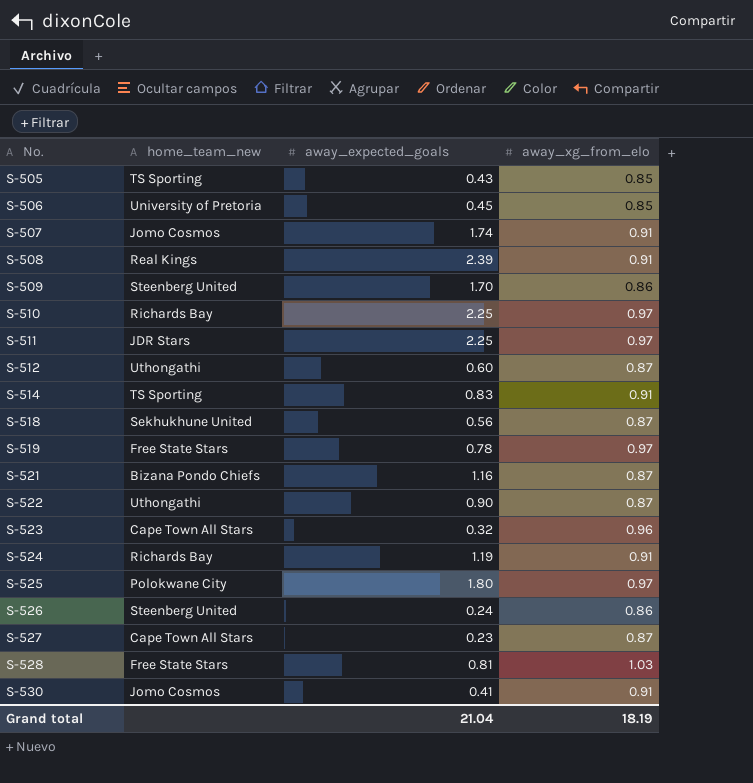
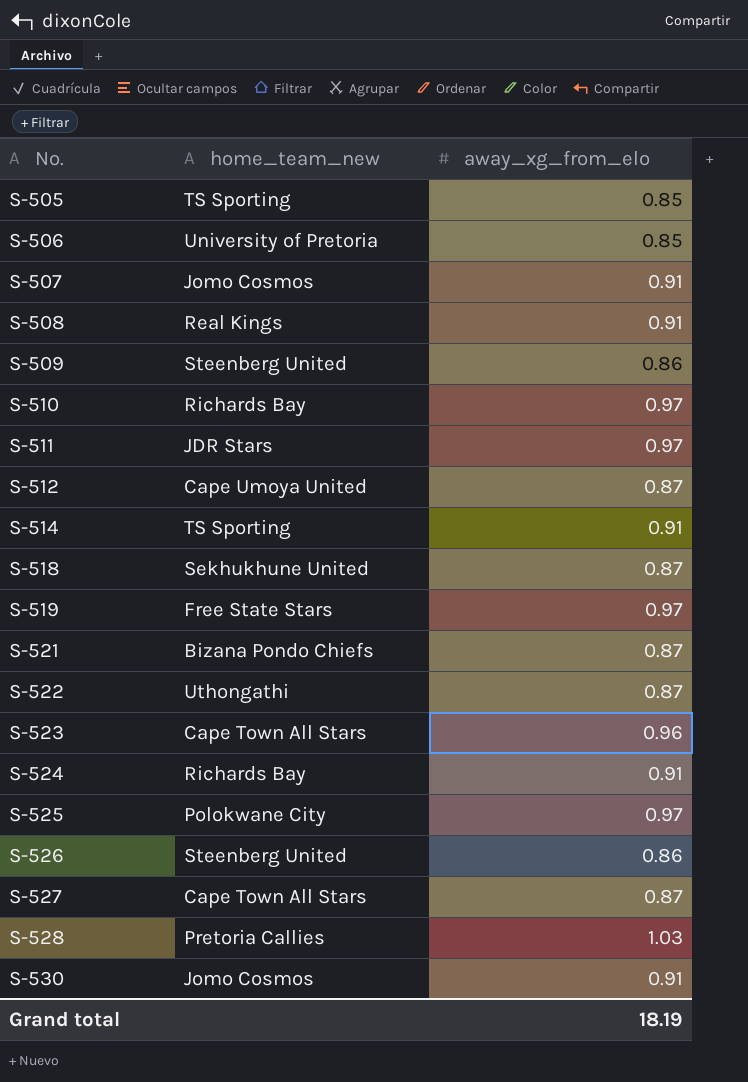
column away_expected_goals | position: 3 -> none
S-512 | home_team_new: Uthongathi -> Cape Umoya United
S-528 | home_team_new: Free State Stars -> Pretoria Callies

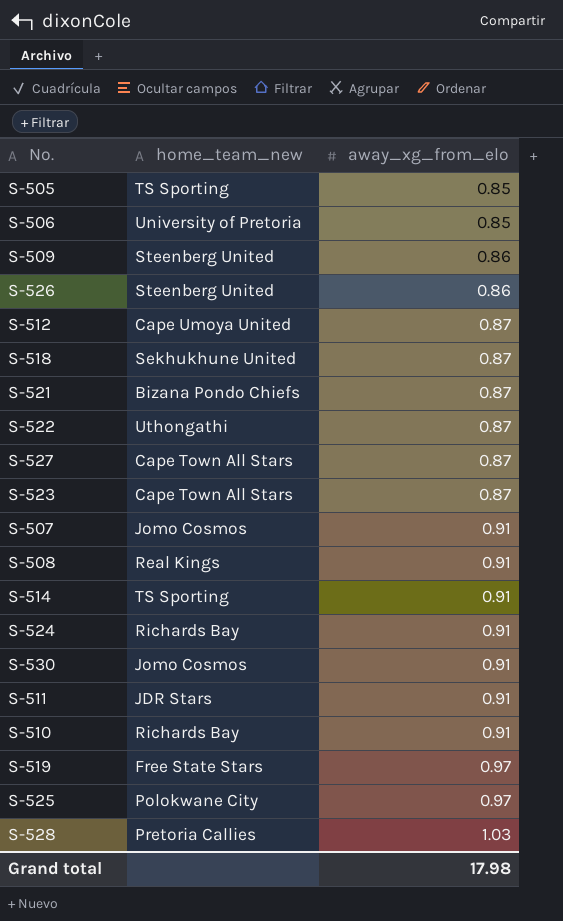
row order: No. ascending -> away_xg_from_elo ascending
S-523 | away_xg_from_elo: 0.96 -> 0.87
S-511 | away_xg_from_elo: 0.97 -> 0.91
S-510 | away_xg_from_elo: 0.97 -> 0.91
Grand total | away_xg_from_elo: 18.19 -> 17.98

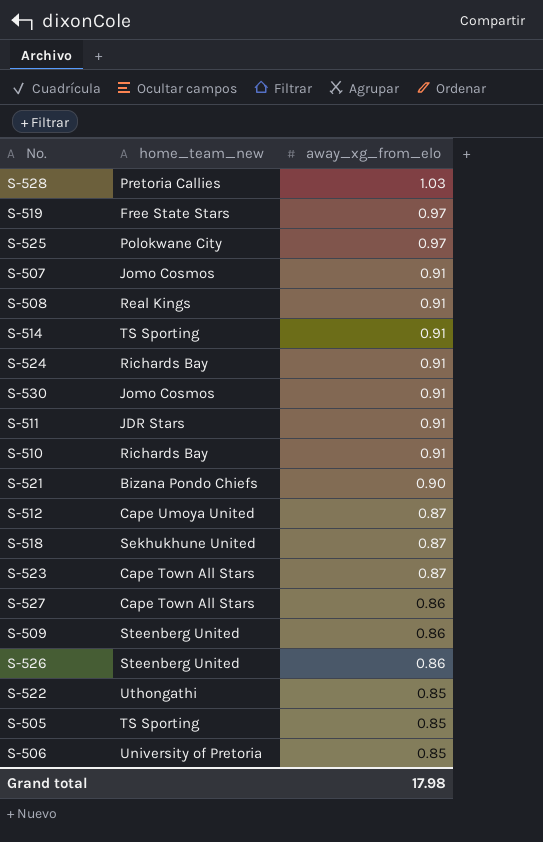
row order: away_xg_from_elo ascending -> away_xg_from_elo descending
S-521 | away_xg_from_elo: 0.87 -> 0.90
S-527 | away_xg_from_elo: 0.87 -> 0.86
S-522 | away_xg_from_elo: 0.87 -> 0.85

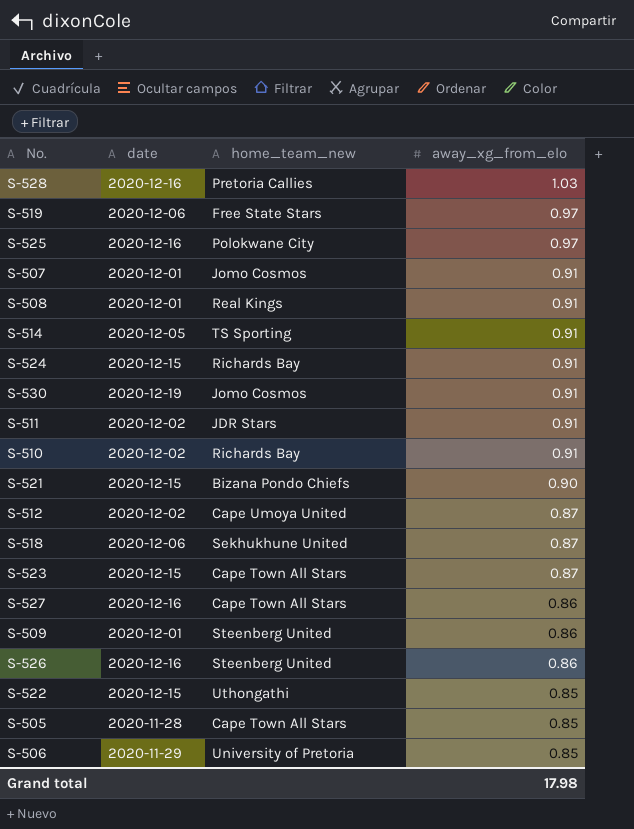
column date | position: none -> 2
S-505 | home_team_new: TS Sporting -> Cape Town All Stars

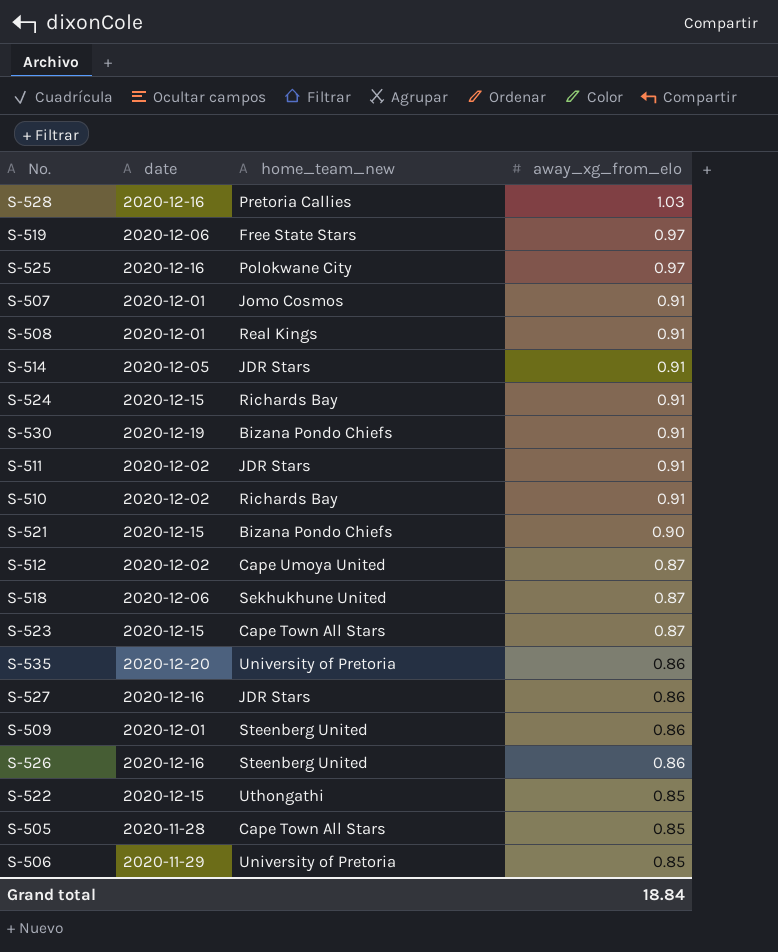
S-514 | home_team_new: TS Sporting -> JDR Stars
S-530 | home_team_new: Jomo Cosmos -> Bizana Pondo Chiefs
row S-535: none -> 2020-12-20 | University of Pretoria | 0.86
S-527 | home_team_new: Cape Town All Stars -> JDR Stars
Grand total | away_xg_from_elo: 17.98 -> 18.84

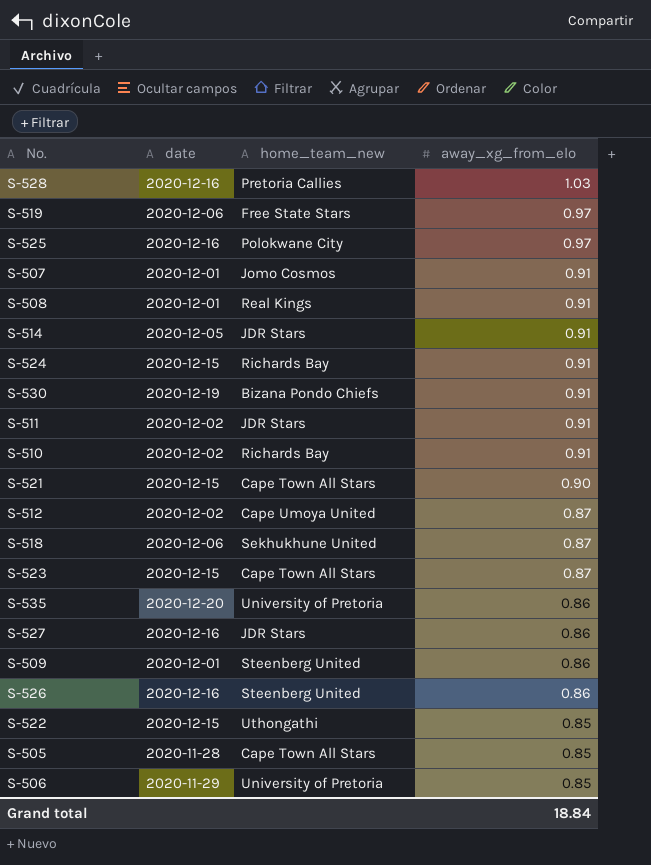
S-521 | home_team_new: Bizana Pondo Chiefs -> Cape Town All Stars

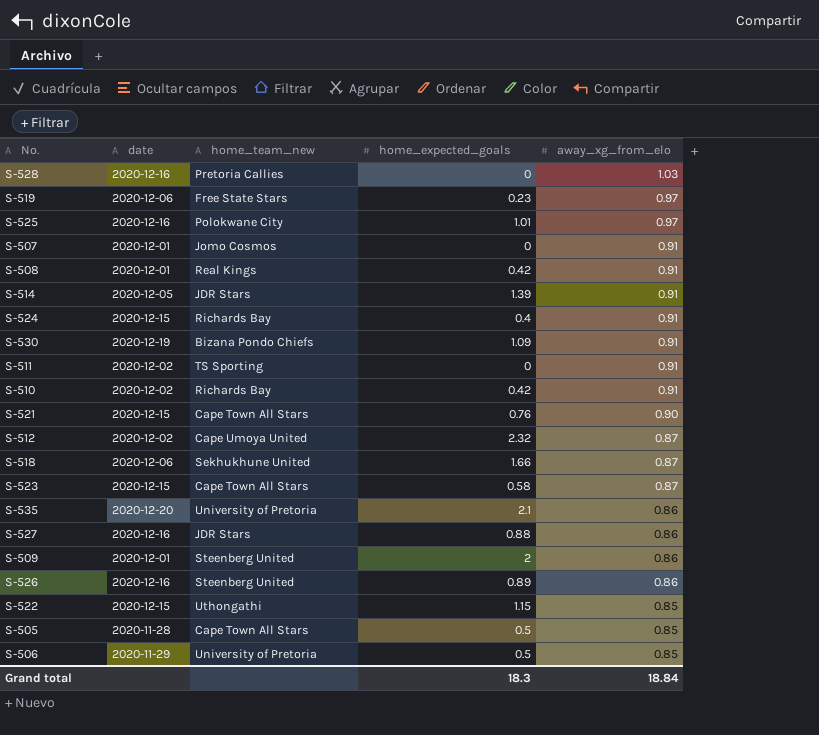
column home_expected_goals | position: none -> 4
S-511 | home_team_new: JDR Stars -> TS Sporting

